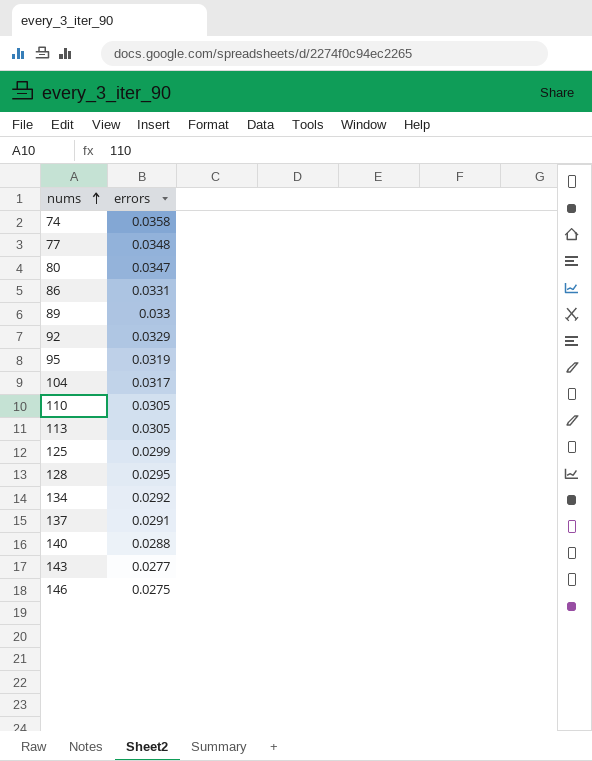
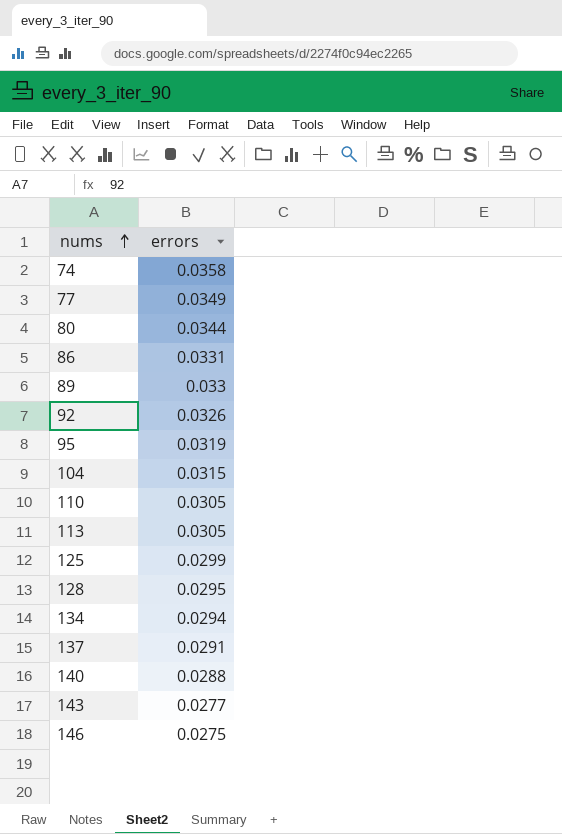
77 | errors: 0.0348 -> 0.0349
80 | errors: 0.0347 -> 0.0344
92 | errors: 0.0329 -> 0.0326
104 | errors: 0.0317 -> 0.0315
134 | errors: 0.0292 -> 0.0294

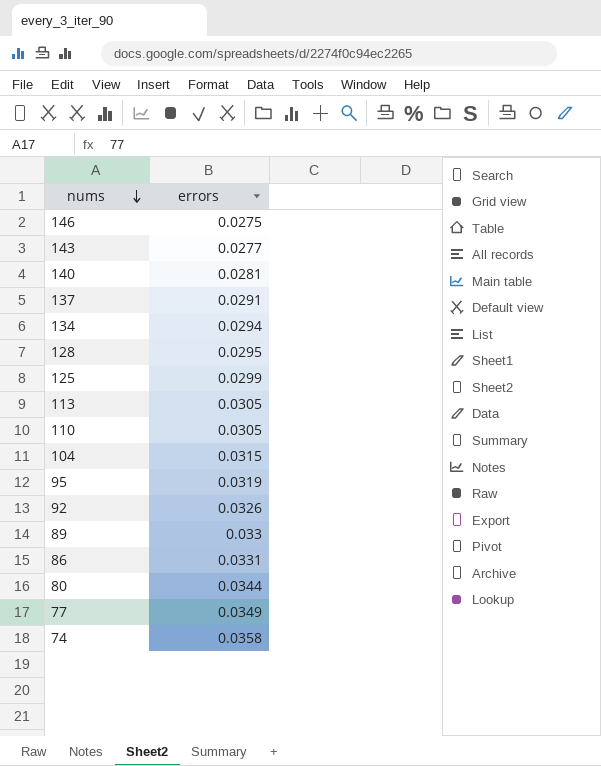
row order: nums ascending -> nums descending
140 | errors: 0.0288 -> 0.0281

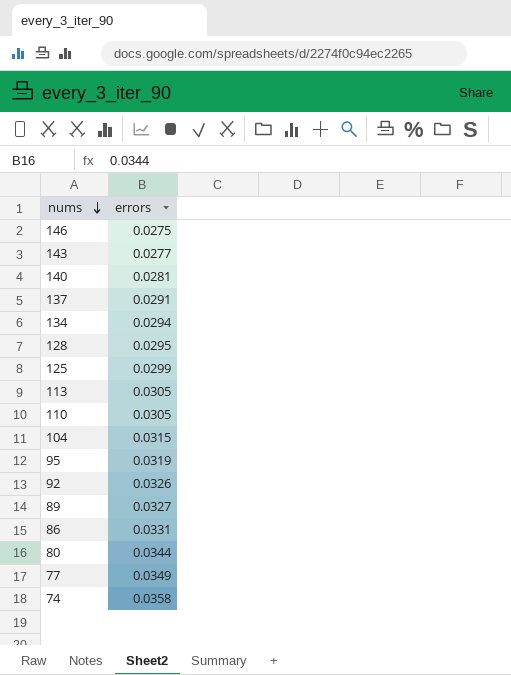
89 | errors: 0.033 -> 0.0327

